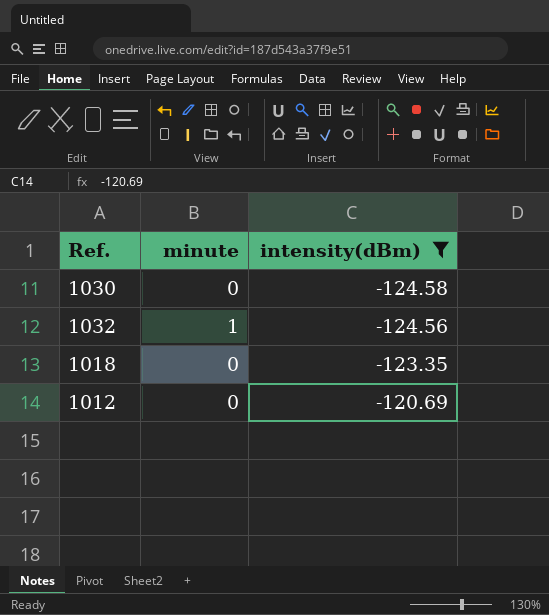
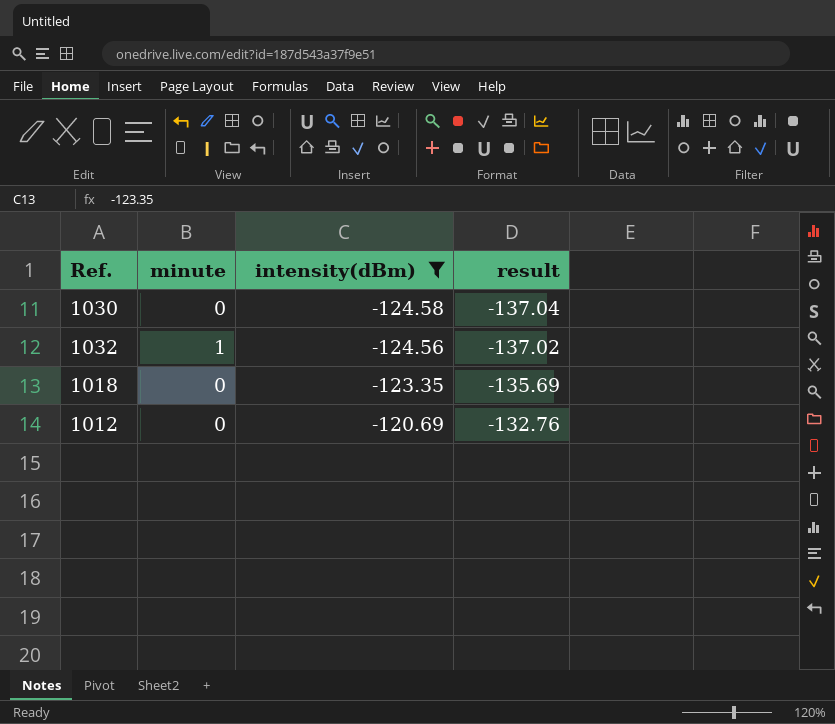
column result | formula: none -> [intensity(dBm)] * 1.1

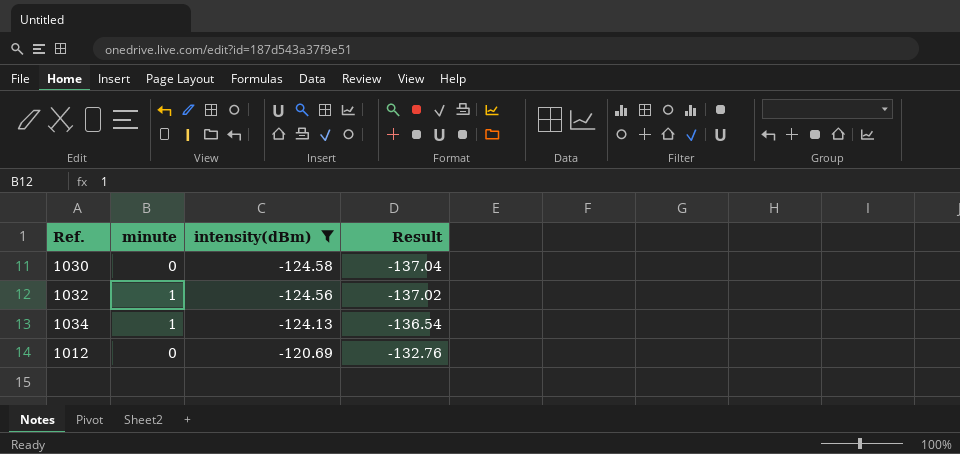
column name: result -> Result
row 1018: 0 | -123.35 | -135.69 -> none
row 1034: none -> 1 | -124.13 | -136.54

